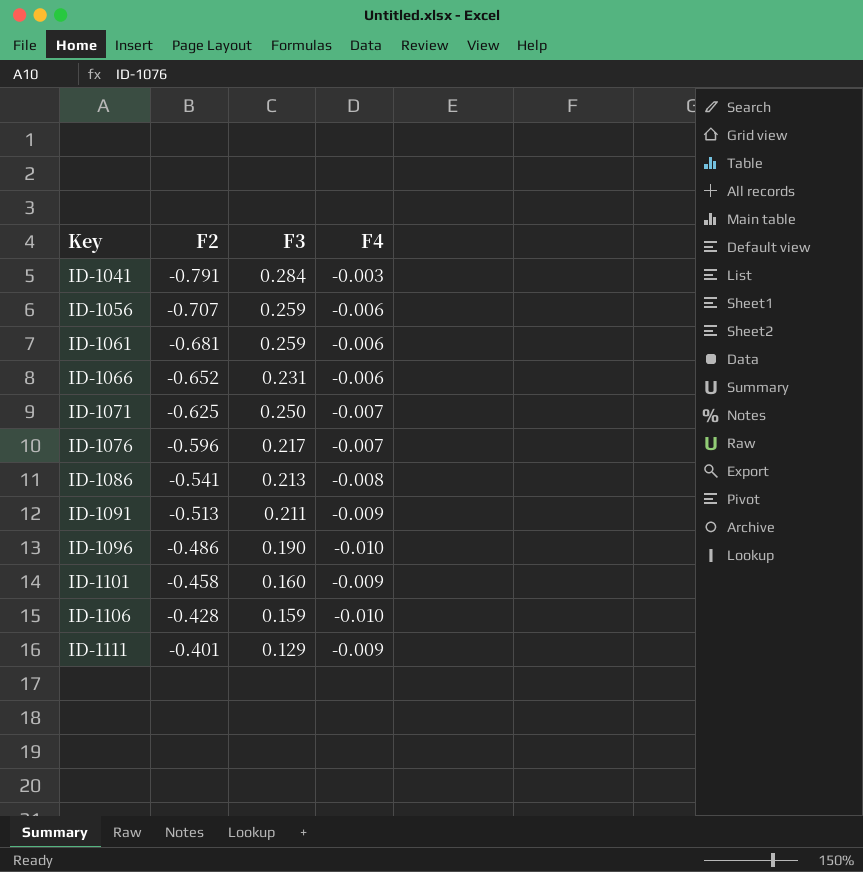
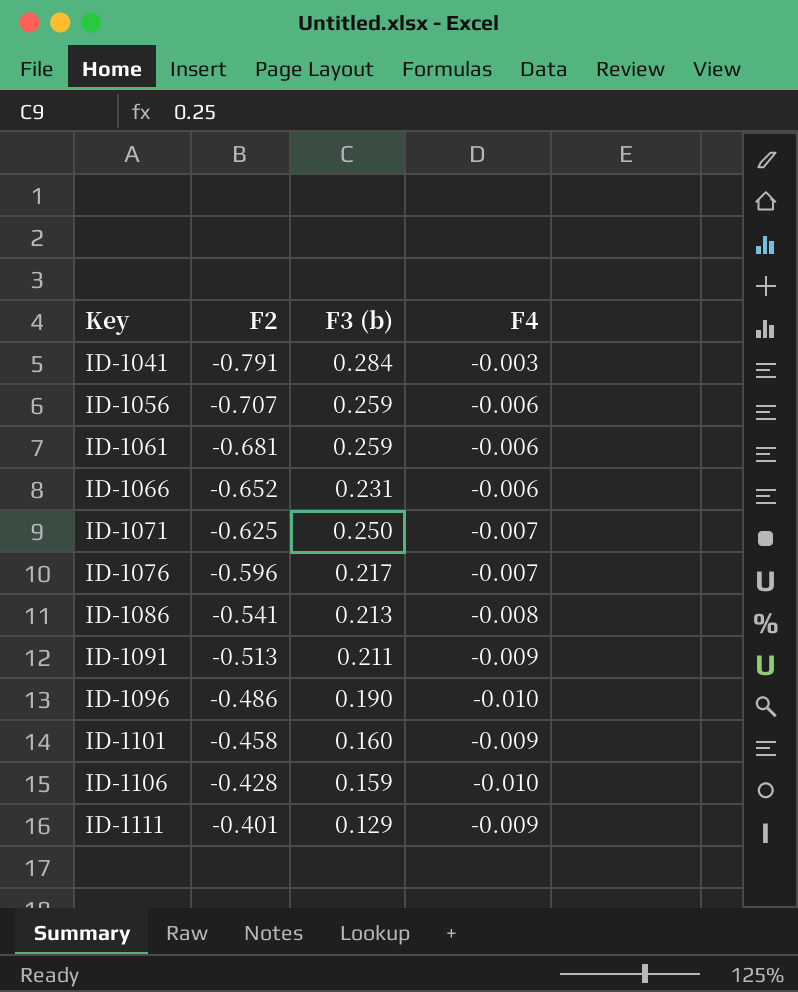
column name: F3 -> F3 (b)

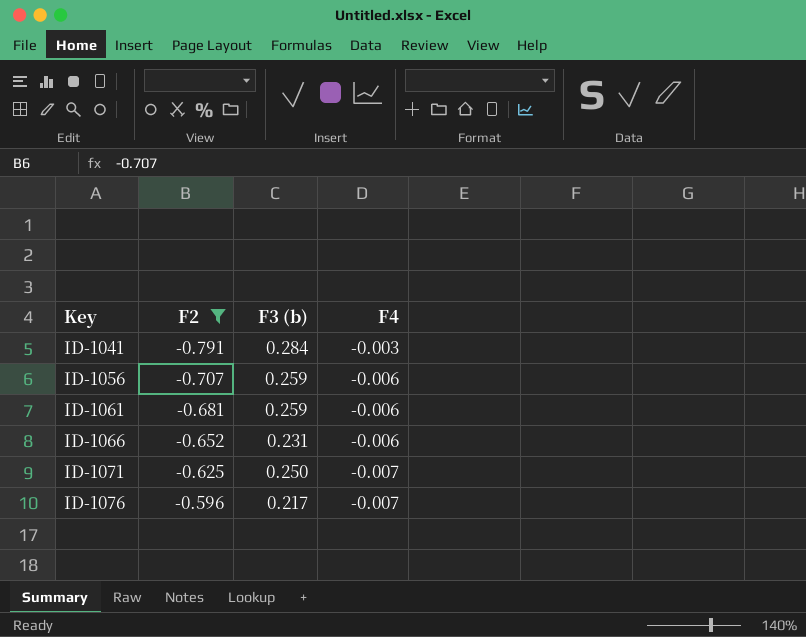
filter: none -> F2 <= -0.596

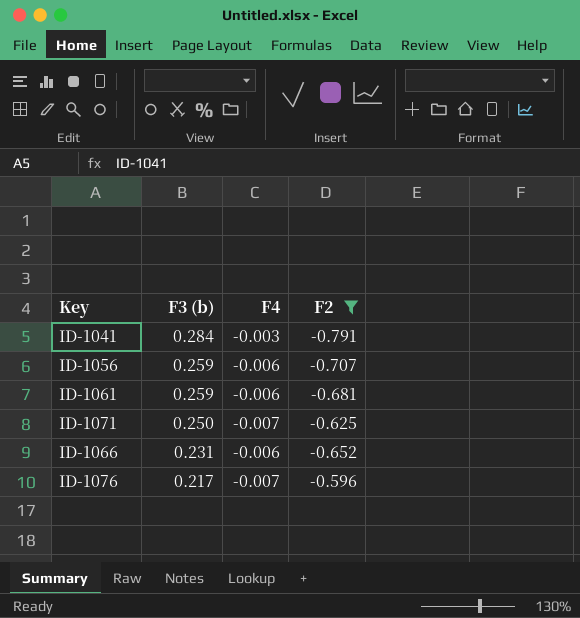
row order: Key ascending -> F3 (b) descending
column F2 | position: 2 -> 4

